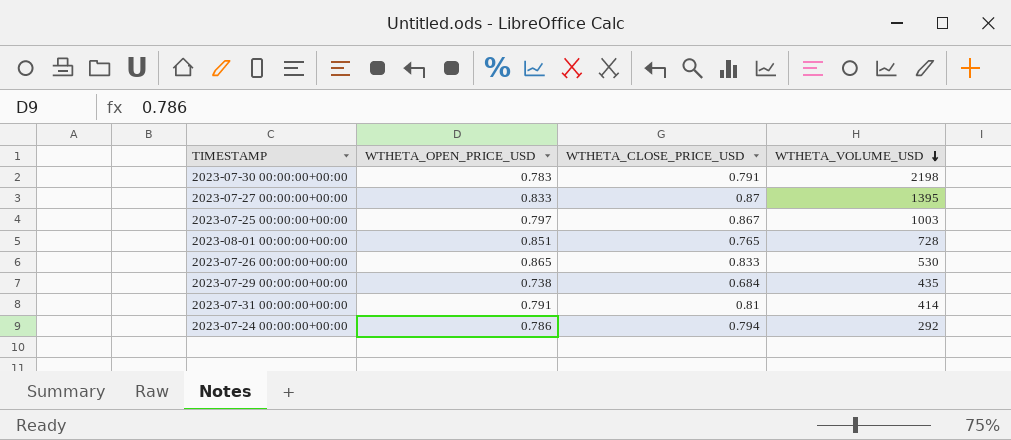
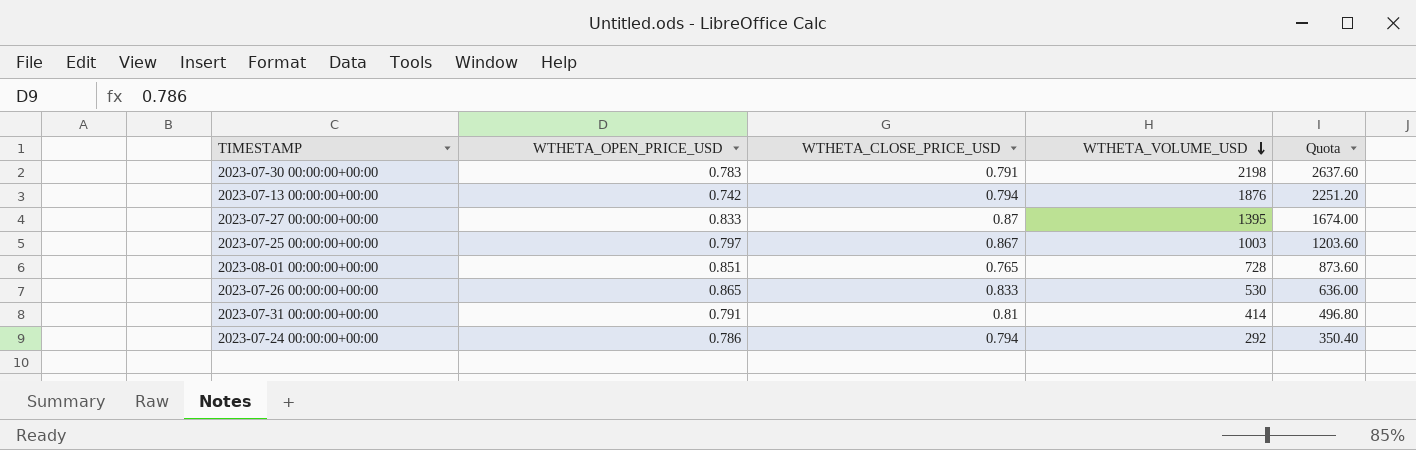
column Quota | formula: none -> [WTHETA_VOLUME_USD] * 1.2
row 2023-07-29 00:00:00+00:00: 0.738 | 0.684 | 435 -> none
row 2023-07-13 00:00:00+00:00: none -> 0.742 | 0.794 | 1876 | 2251.20

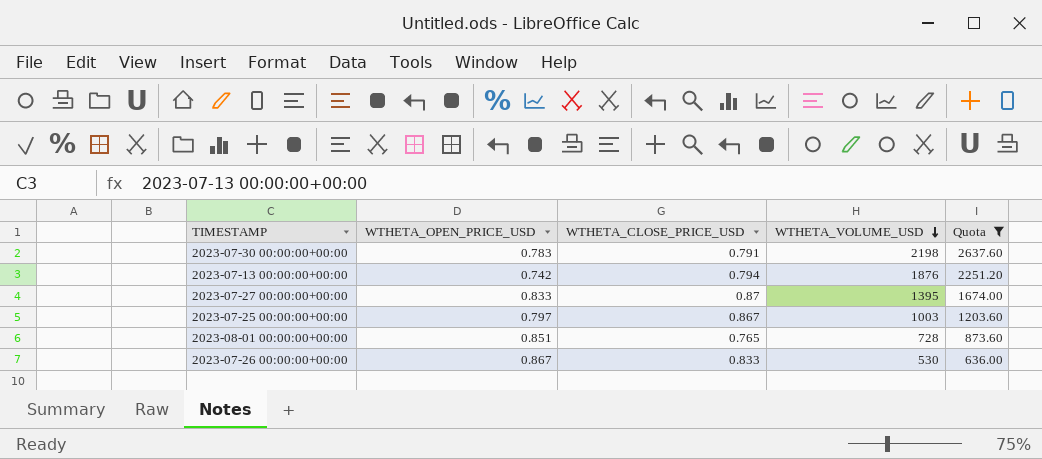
filter: none -> Quota >= 636.00
2023-07-26 00:00:00+00:00 | WTHETA_OPEN_PRICE_USD: 0.865 -> 0.867

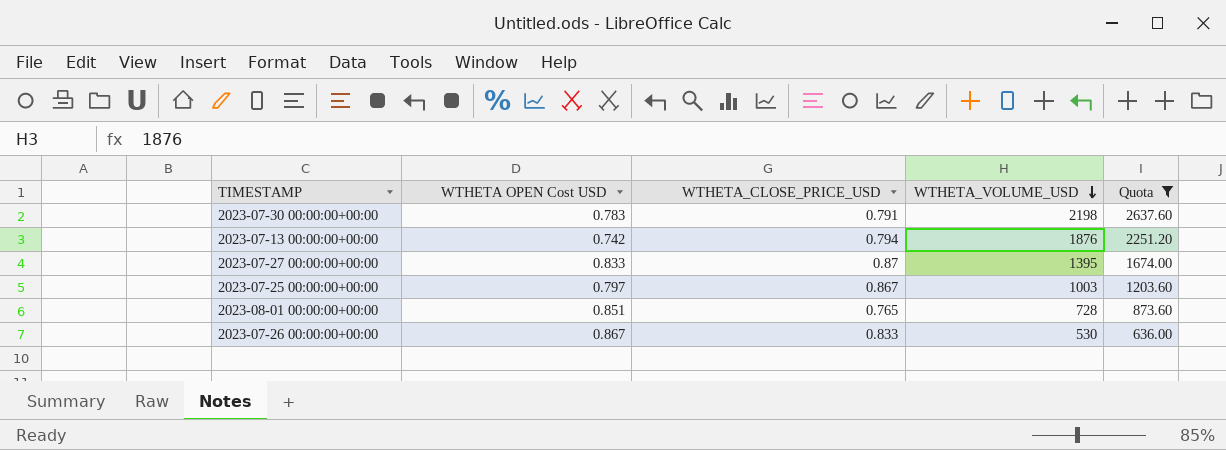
column name: WTHETA_OPEN_PRICE_USD -> WTHETA OPEN Cost USD

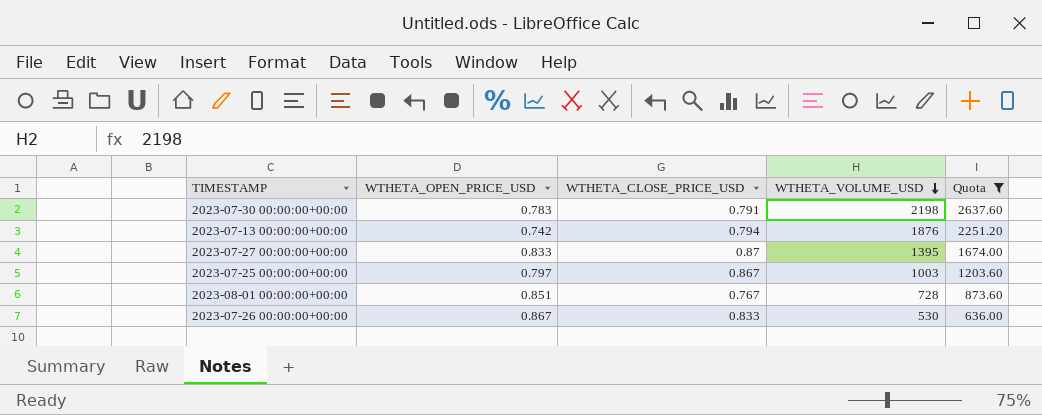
column name: WTHETA OPEN Cost USD -> WTHETA_OPEN_PRICE_USD
2023-08-01 00:00:00+00:00 | WTHETA_CLOSE_PRICE_USD: 0.765 -> 0.767

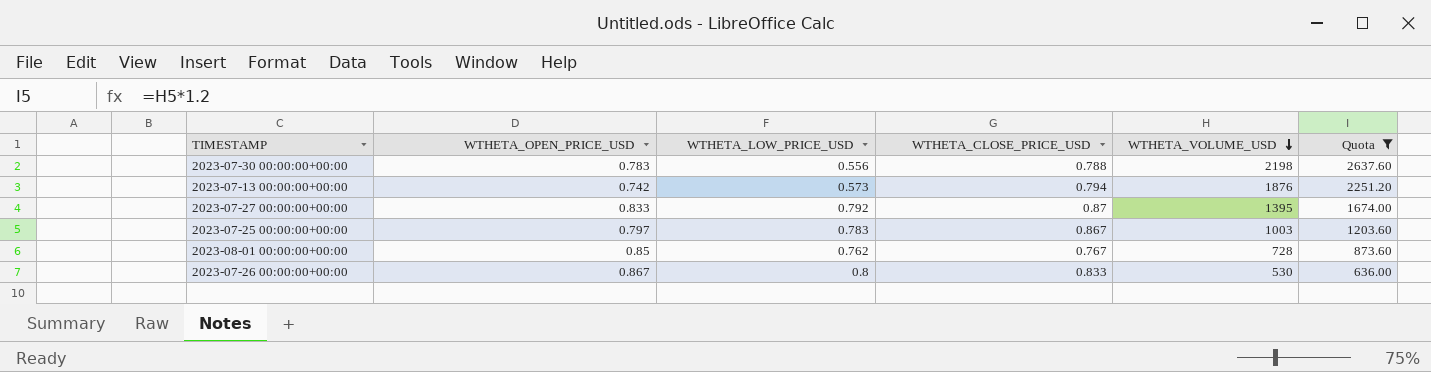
column WTHETA_LOW_PRICE_USD | position: none -> 3
2023-07-30 00:00:00+00:00 | WTHETA_CLOSE_PRICE_USD: 0.791 -> 0.788
2023-08-01 00:00:00+00:00 | WTHETA_OPEN_PRICE_USD: 0.851 -> 0.85

